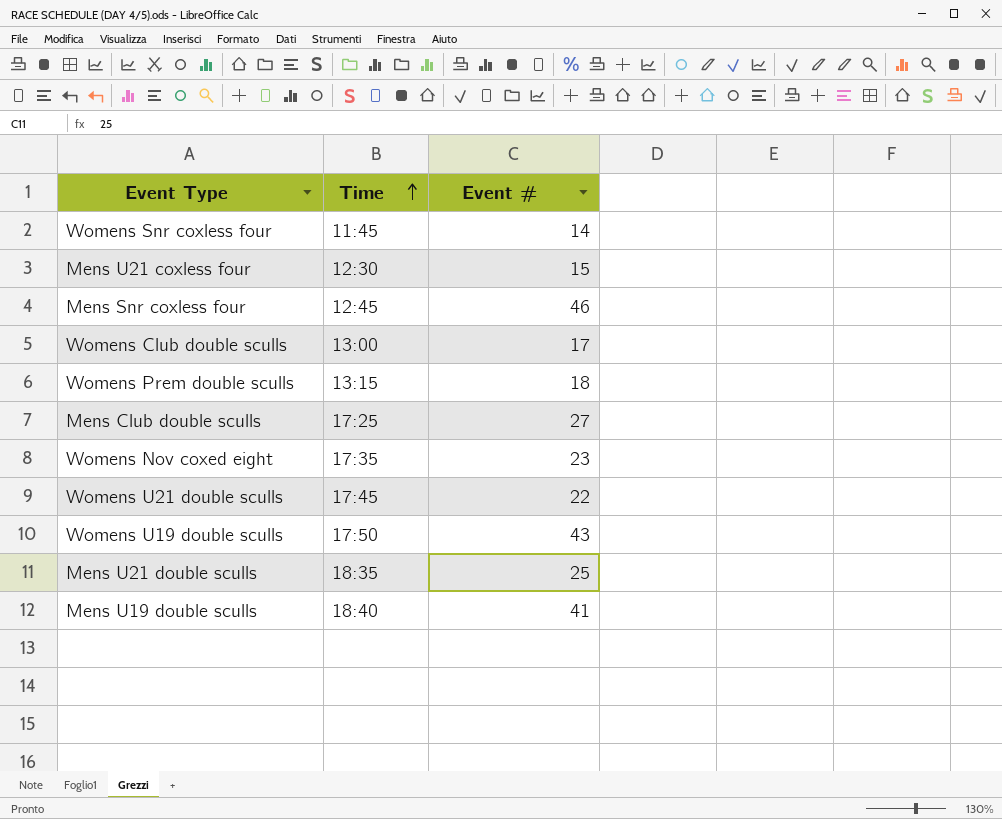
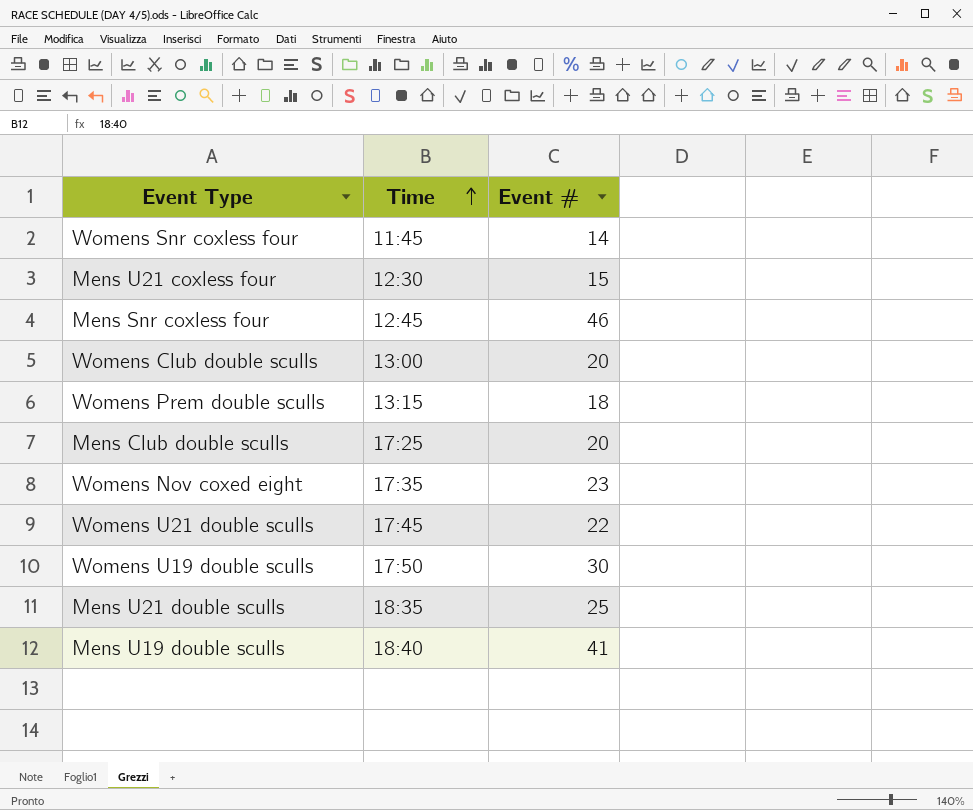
Womens Club double sculls | Event #: 17 -> 20
Mens Club double sculls | Event #: 27 -> 20
Womens U19 double sculls | Event #: 43 -> 30

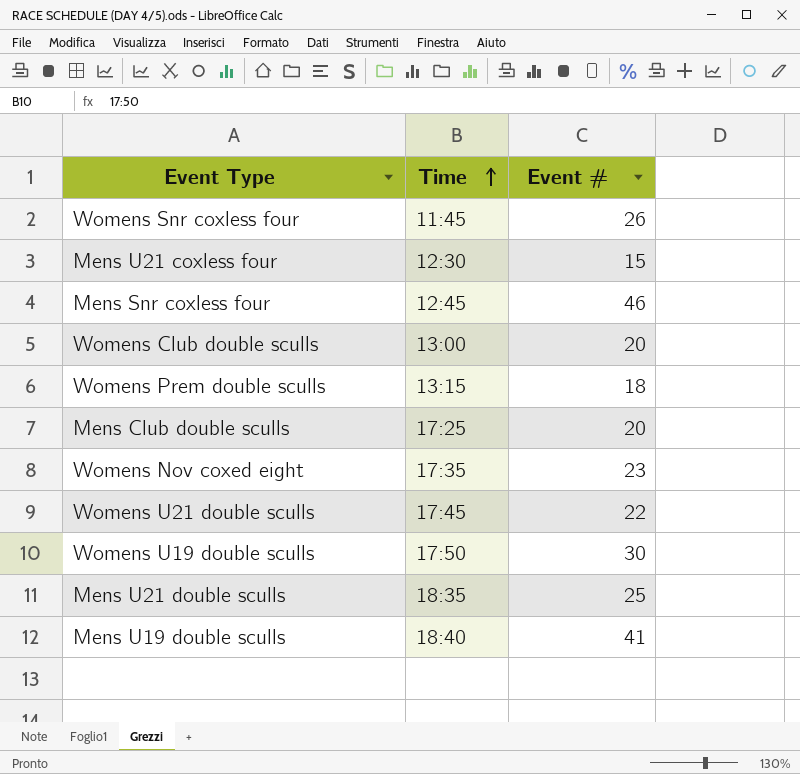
Womens Snr coxless four | Event #: 14 -> 26

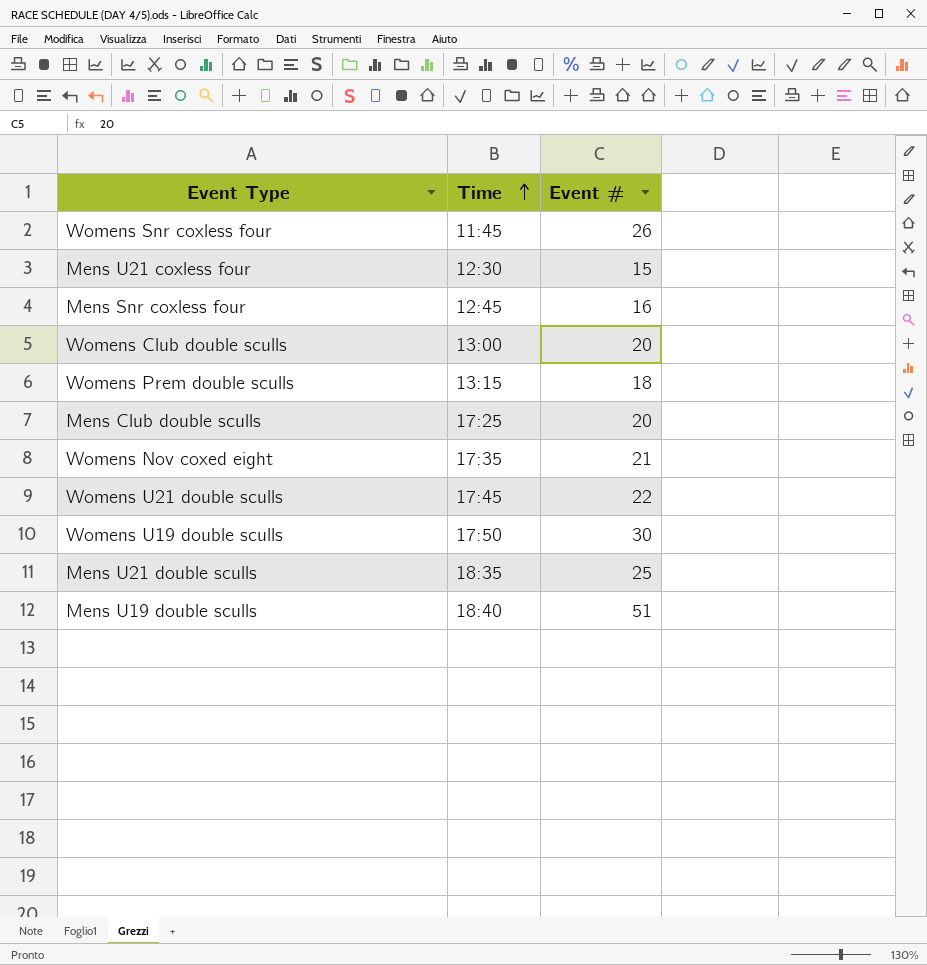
Mens Snr coxless four | Event #: 46 -> 16
Womens Nov coxed eight | Event #: 23 -> 21
Mens U19 double sculls | Event #: 41 -> 51

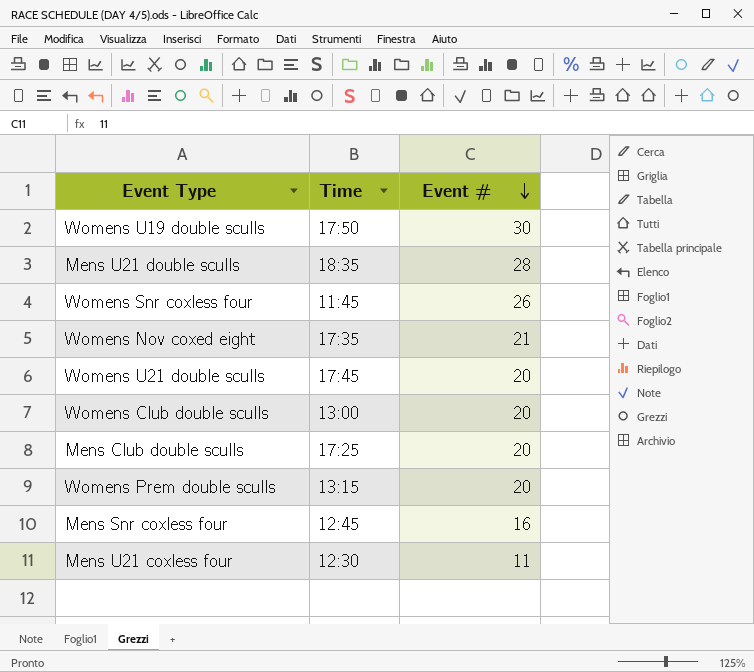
row order: Time ascending -> Event # descending
row Mens U19 double sculls: 18:40 | 51 -> none
Mens U21 double sculls | Event #: 25 -> 28
Womens U21 double sculls | Event #: 22 -> 20
Womens Prem double sculls | Event #: 18 -> 20
Mens U21 coxless four | Event #: 15 -> 11

